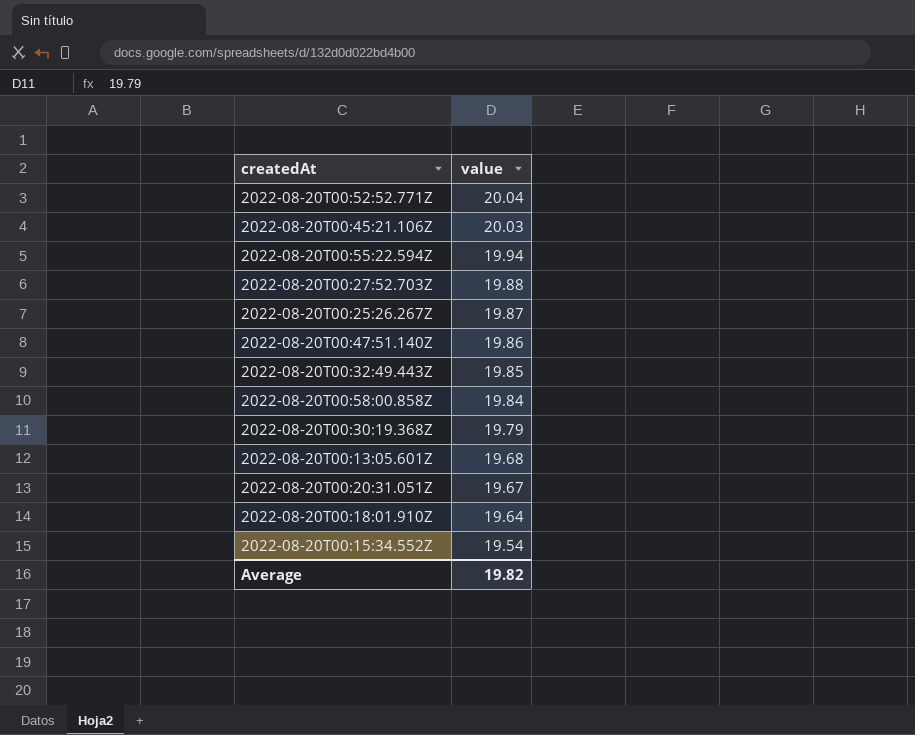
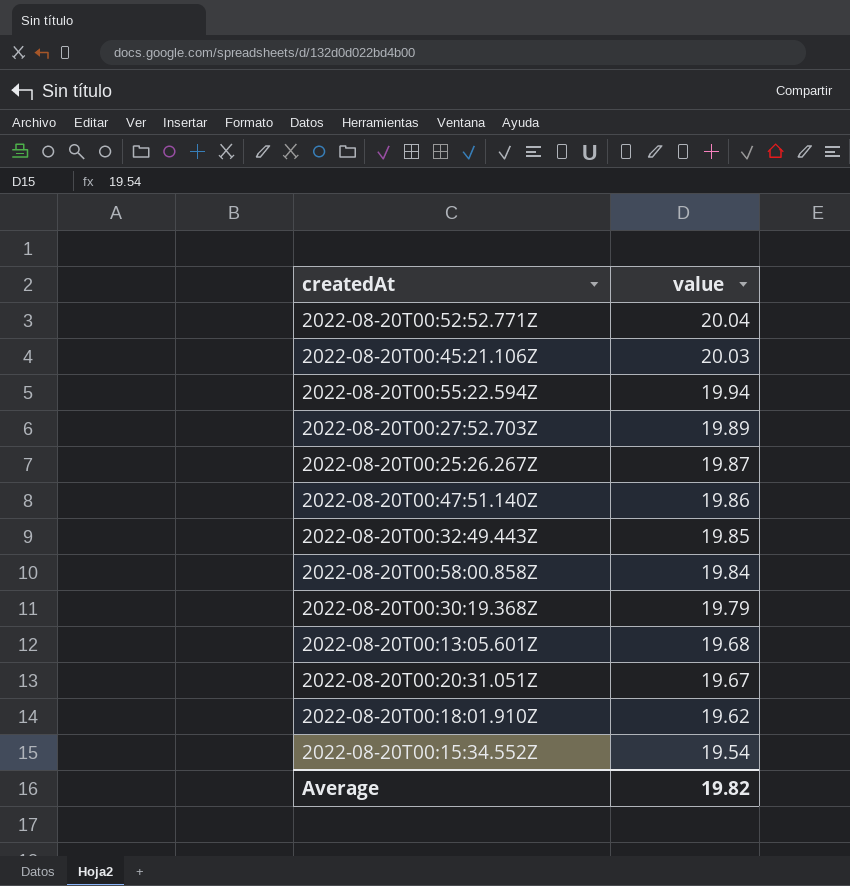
2022-08-20T00:27:52.703Z | value: 19.88 -> 19.89
2022-08-20T00:18:01.910Z | value: 19.64 -> 19.62

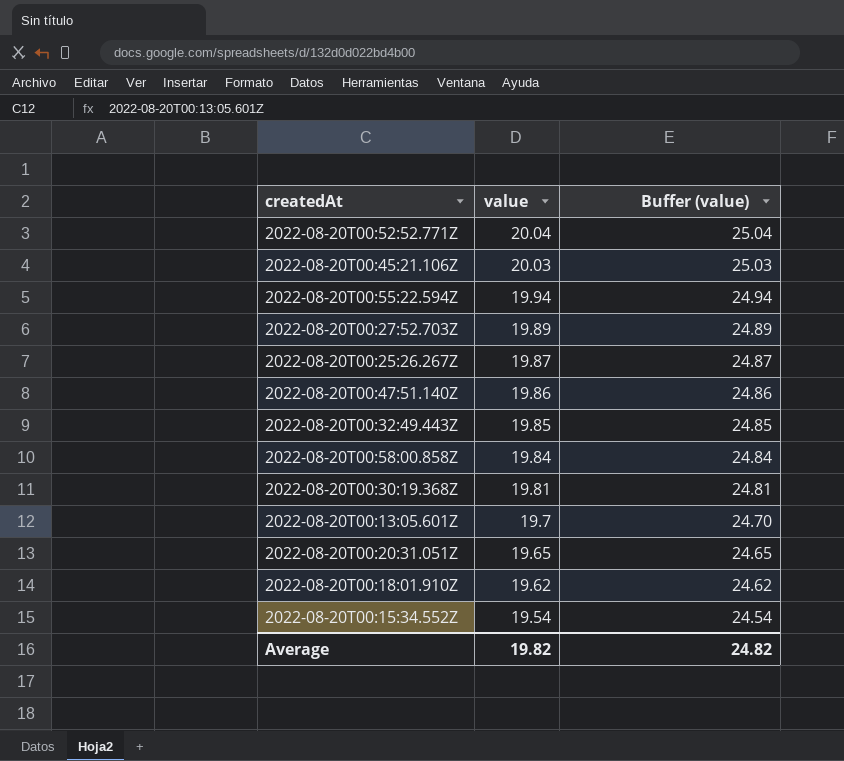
column Buffer (value) | formula: none -> [value] + 5
2022-08-20T00:30:19.368Z | value: 19.79 -> 19.81
2022-08-20T00:13:05.601Z | value: 19.68 -> 19.7
2022-08-20T00:20:31.051Z | value: 19.67 -> 19.65

